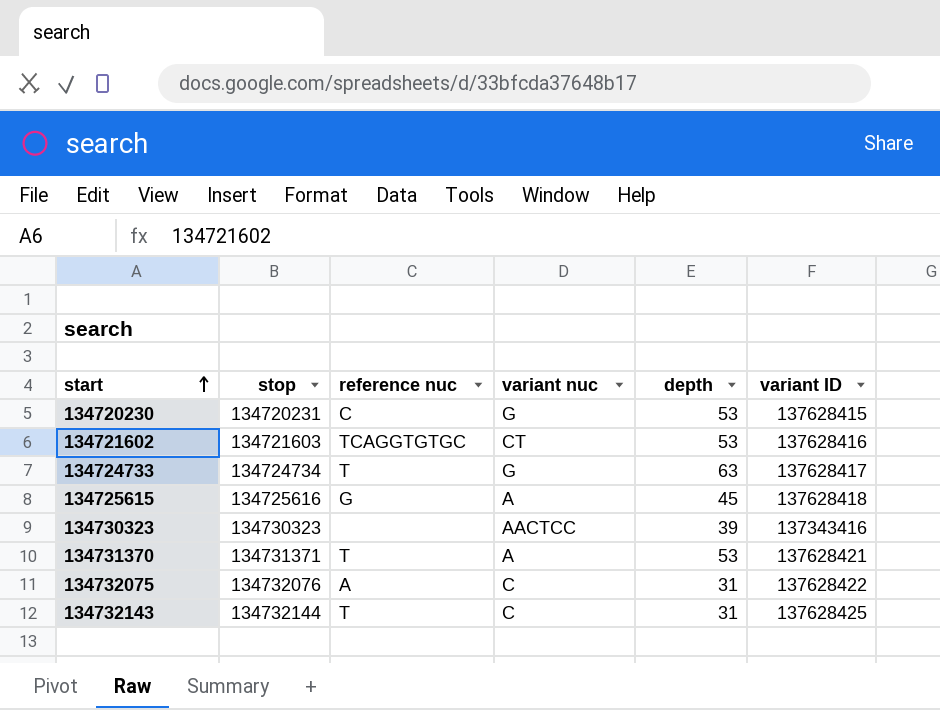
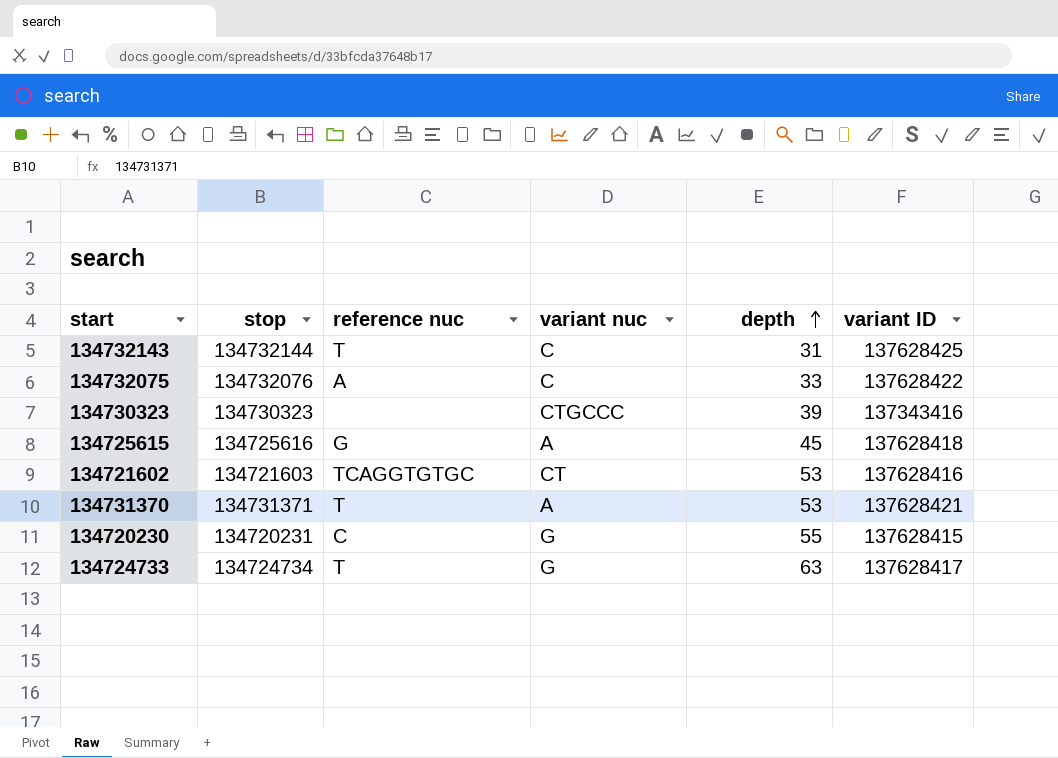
row order: start ascending -> depth ascending
134732075 | depth: 31 -> 33
134730323 | variant nuc: AACTCC -> CTGCCC
134720230 | depth: 53 -> 55

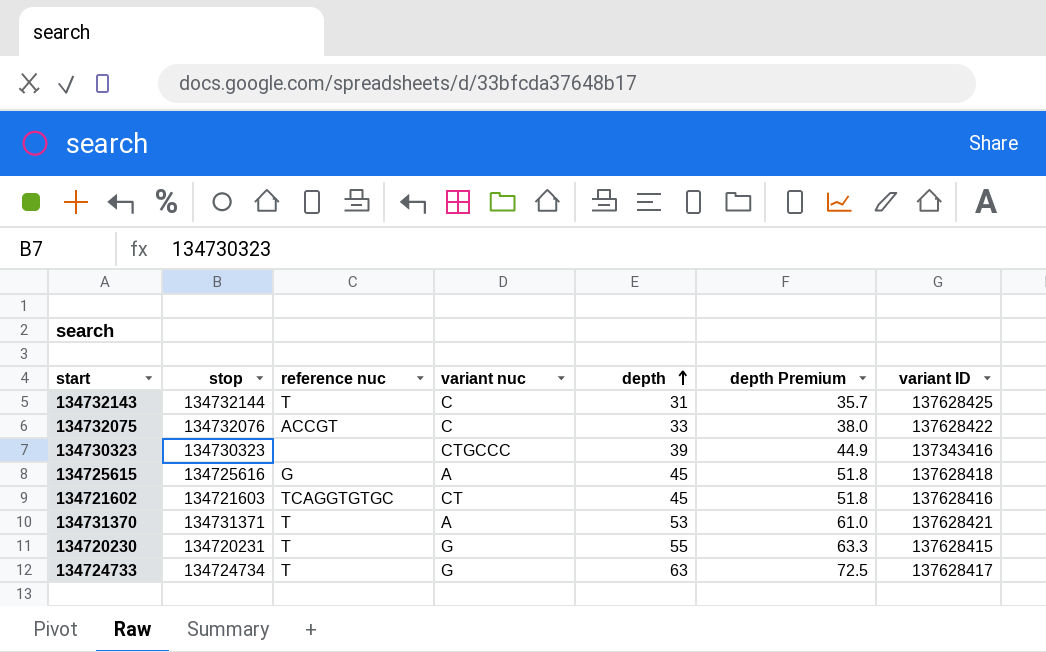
column depth Premium | formula: none -> [depth] * 1.15
134732075 | reference nuc: A -> ACCGT
134721602 | depth: 53 -> 45
134720230 | reference nuc: C -> T

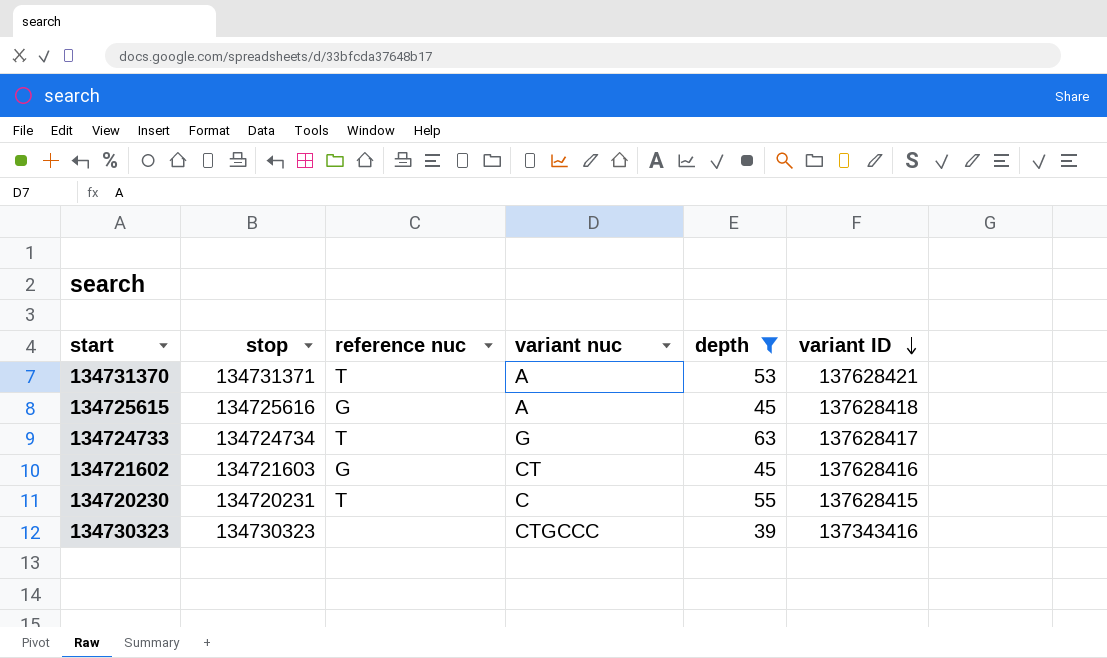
filter: none -> depth >= 39
row order: depth ascending -> variant ID descending
column depth Premium | formula: [depth] * 1.15 -> none
134721602 | reference nuc: TCAGGTGTGC -> G
134720230 | variant nuc: G -> C

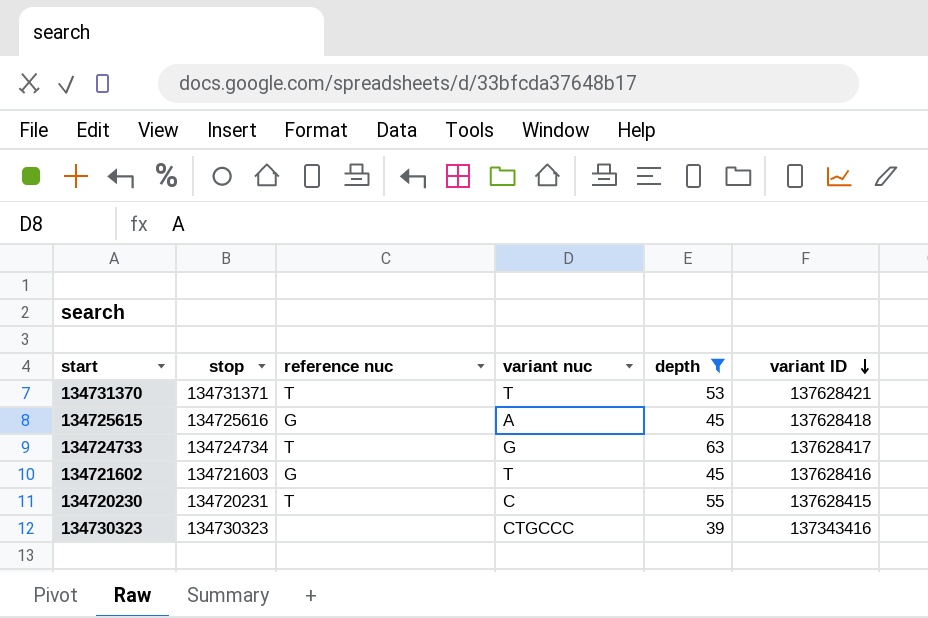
134731370 | variant nuc: A -> T
134721602 | variant nuc: CT -> T

